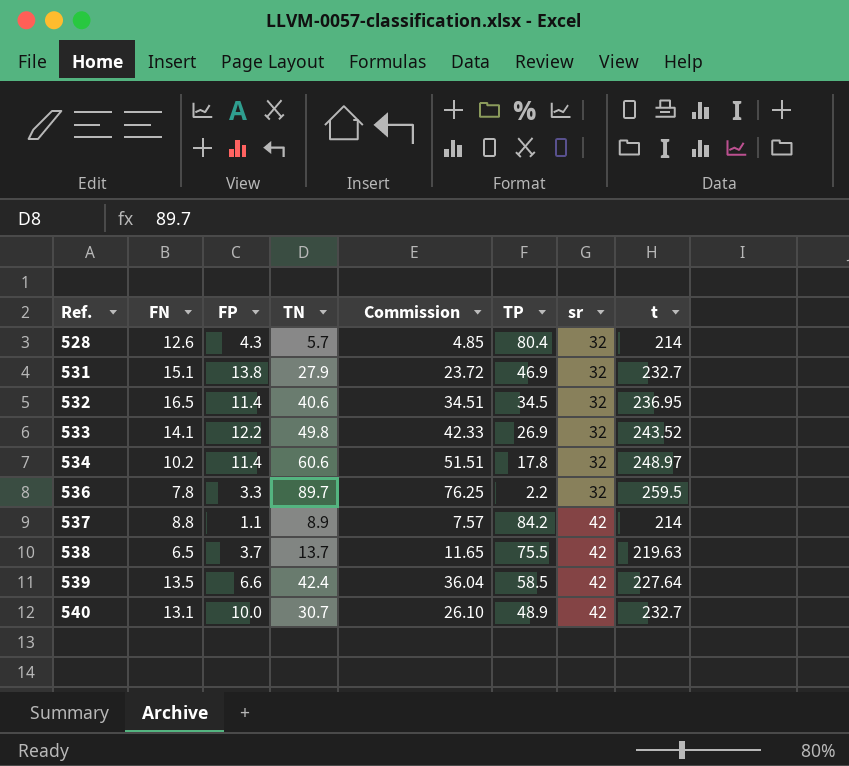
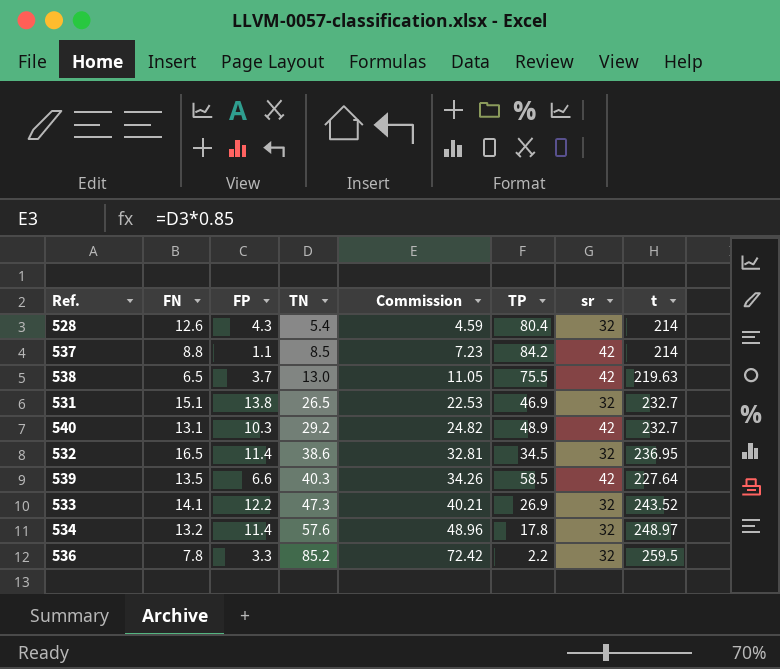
row order: Ref. ascending -> TN ascending
528 | TN: 5.7 -> 5.4
528 | Commission: 4.85 -> 4.59
537 | TN: 8.9 -> 8.5
537 | Commission: 7.57 -> 7.23
538 | TN: 13.7 -> 13.0
538 | Commission: 11.65 -> 11.05
531 | TN: 27.9 -> 26.5
531 | Commission: 23.72 -> 22.53
540 | FP: 10.0 -> 10.3
540 | TN: 30.7 -> 29.2
540 | Commission: 26.10 -> 24.82
532 | TN: 40.6 -> 38.6
532 | Commission: 34.51 -> 32.81
539 | TN: 42.4 -> 40.3
539 | Commission: 36.04 -> 34.26
533 | TN: 49.8 -> 47.3
533 | Commission: 42.33 -> 40.21
534 | FN: 10.2 -> 13.2
534 | TN: 60.6 -> 57.6
534 | Commission: 51.51 -> 48.96
536 | TN: 89.7 -> 85.2
536 | Commission: 76.25 -> 72.42

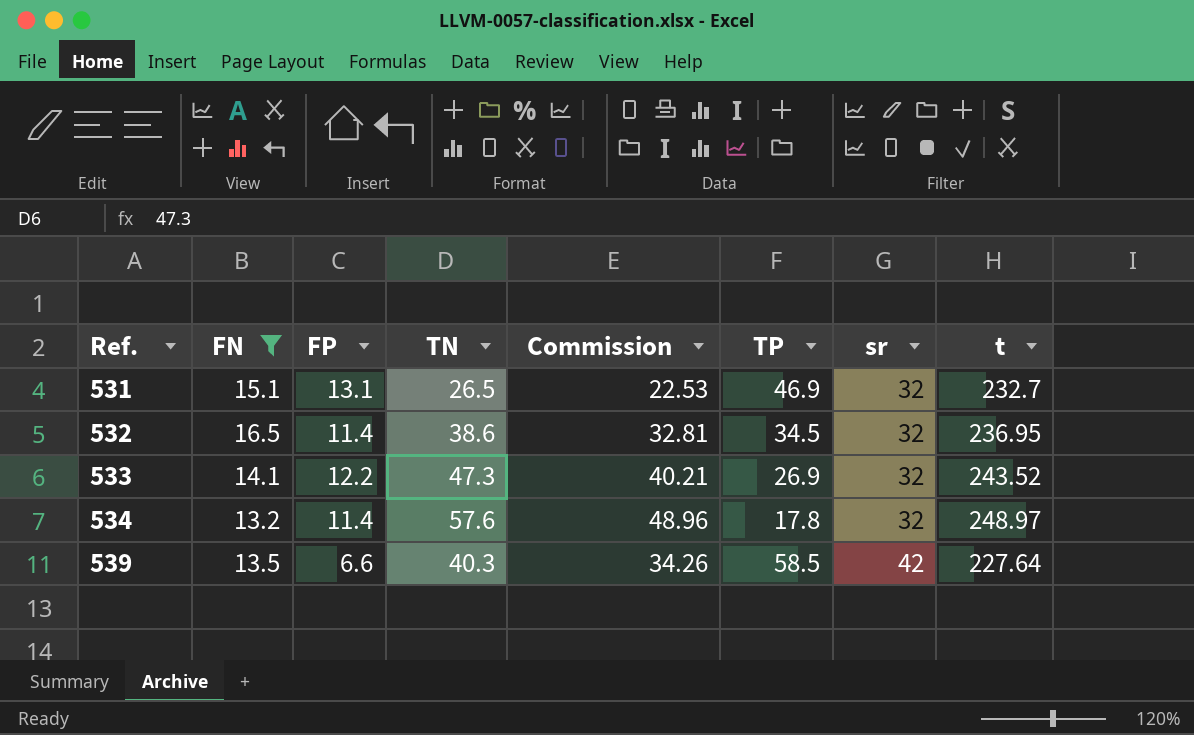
filter: none -> FN >= 13.2
row order: TN ascending -> Ref. ascending
531 | FP: 13.8 -> 13.1

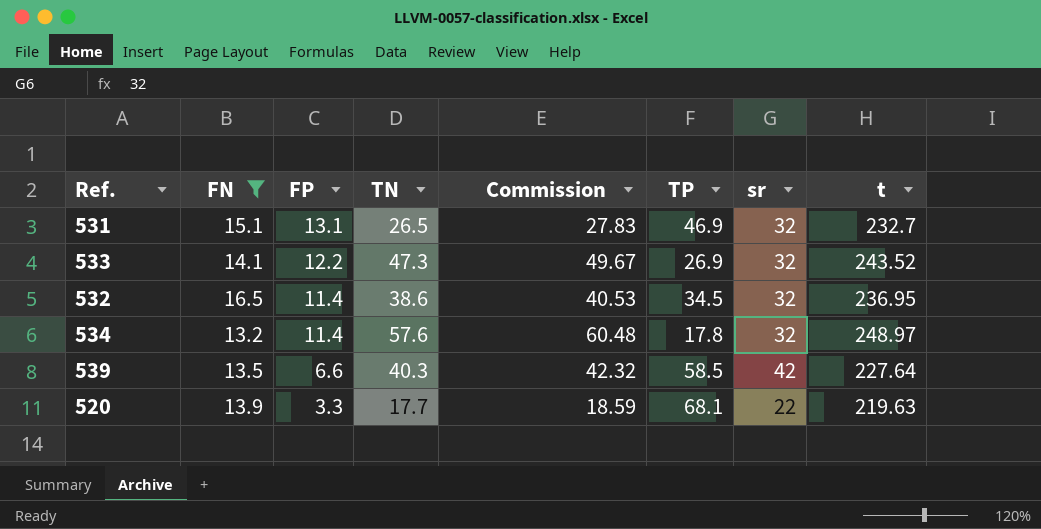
row order: Ref. ascending -> FP descending
column Commission | formula: [TN] * 0.85 -> [TN] * 1.05
row 520: none -> 13.9 | 3.3 | 17.7 | 18.59 | 68.1 | 22 | 219.63

